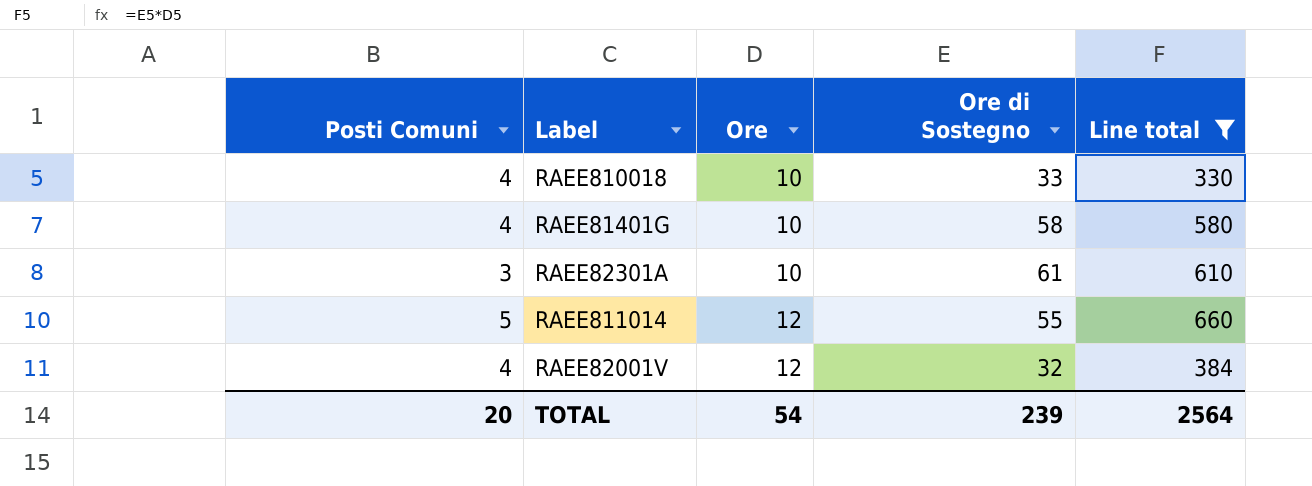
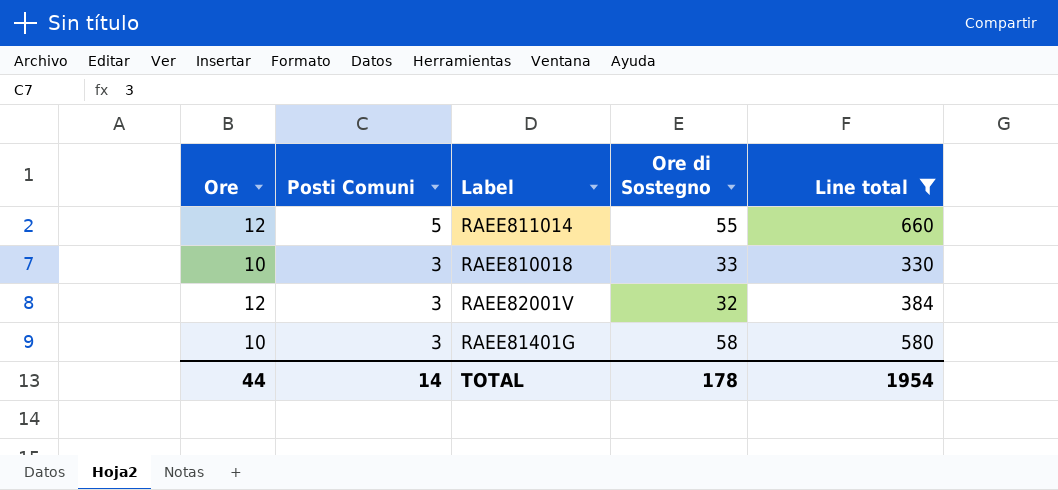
row order: Ore ascending -> Posti Comuni descending
column Ore | position: 3 -> 1
row RAEE82301A: 3 | 10 | 61 | 610 -> none
RAEE810018 | Posti Comuni: 4 -> 3
RAEE82001V | Posti Comuni: 4 -> 3
RAEE81401G | Posti Comuni: 4 -> 3
TOTAL | Ore: 54 -> 44
TOTAL | Posti Comuni: 20 -> 14
TOTAL | Ore di Sostegno: 239 -> 178
TOTAL | Line total: 2564 -> 1954

